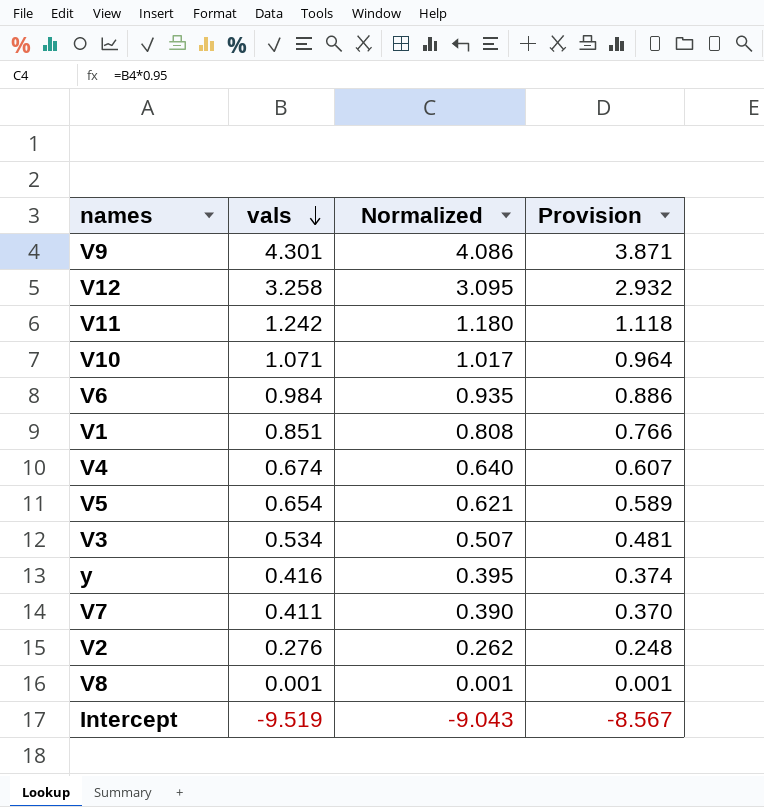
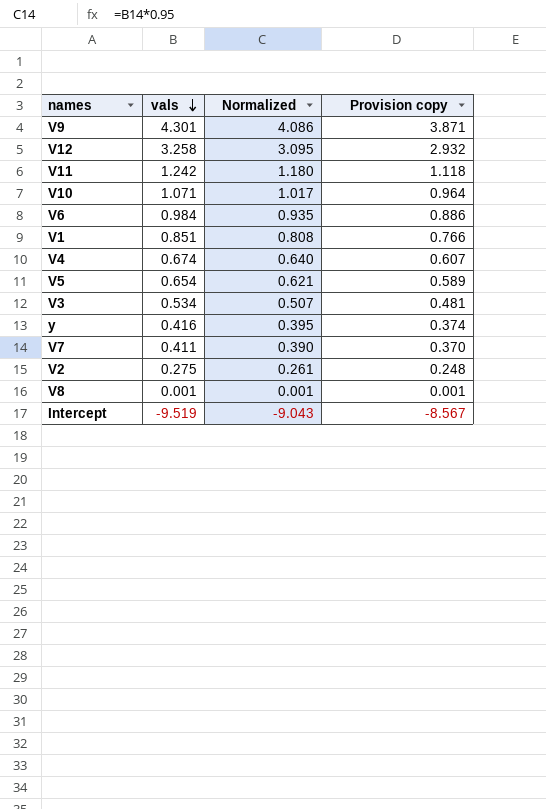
column name: Provision -> Provision copy
V2 | vals: 0.276 -> 0.275
V2 | Normalized: 0.262 -> 0.261

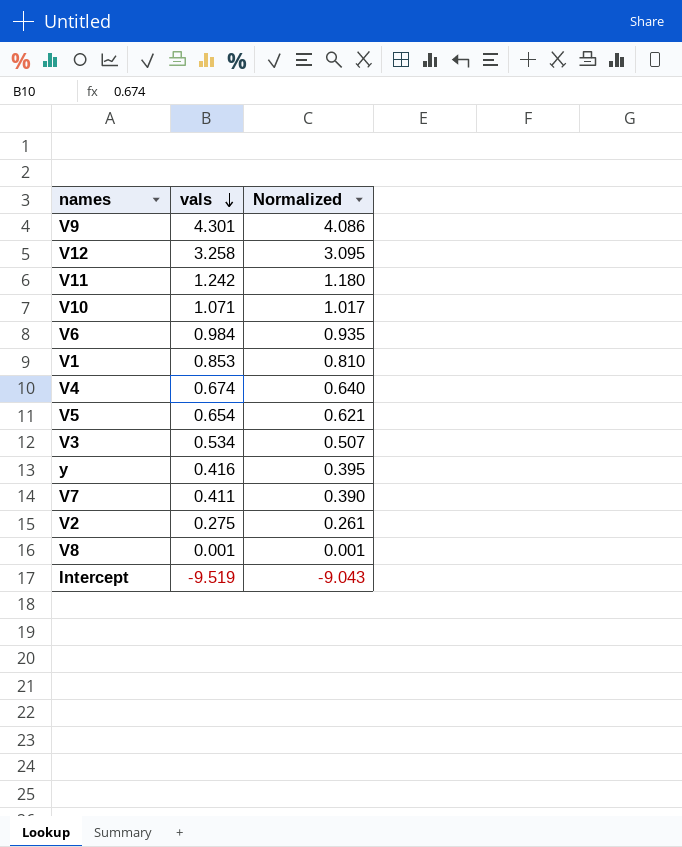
column Provision copy | formula: [vals] * 0.9 -> none
V1 | vals: 0.851 -> 0.853
V1 | Normalized: 0.808 -> 0.810

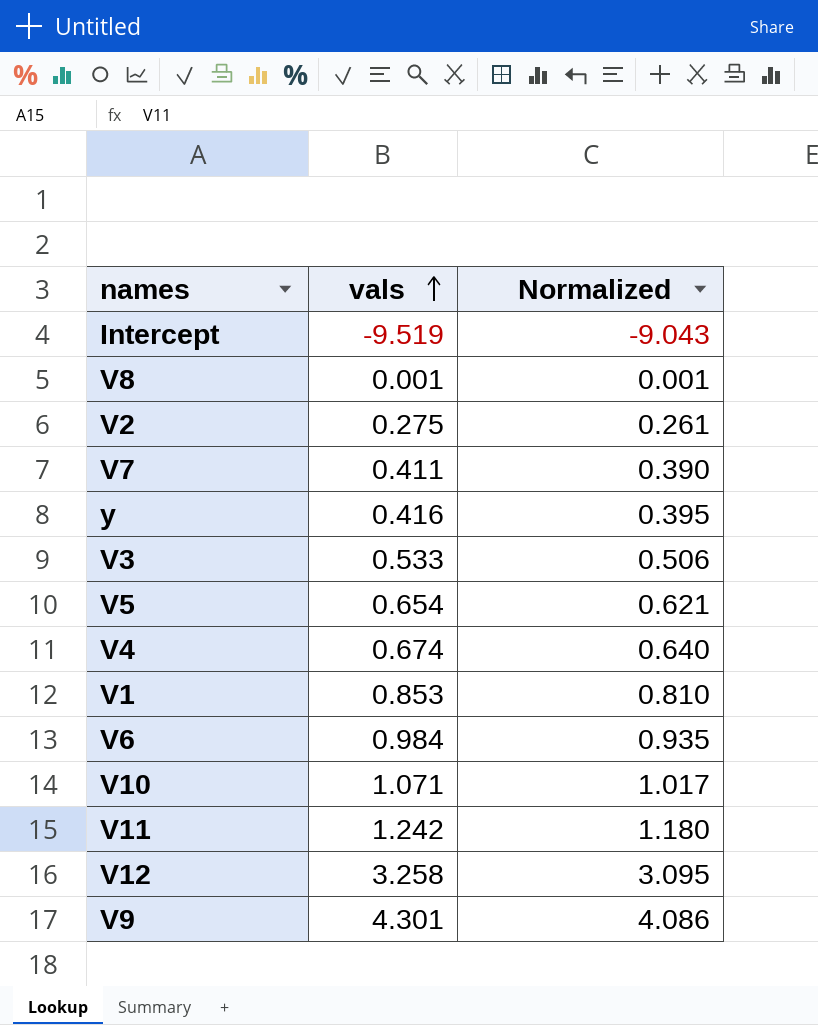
row order: vals descending -> vals ascending
V3 | vals: 0.534 -> 0.533
V3 | Normalized: 0.507 -> 0.506

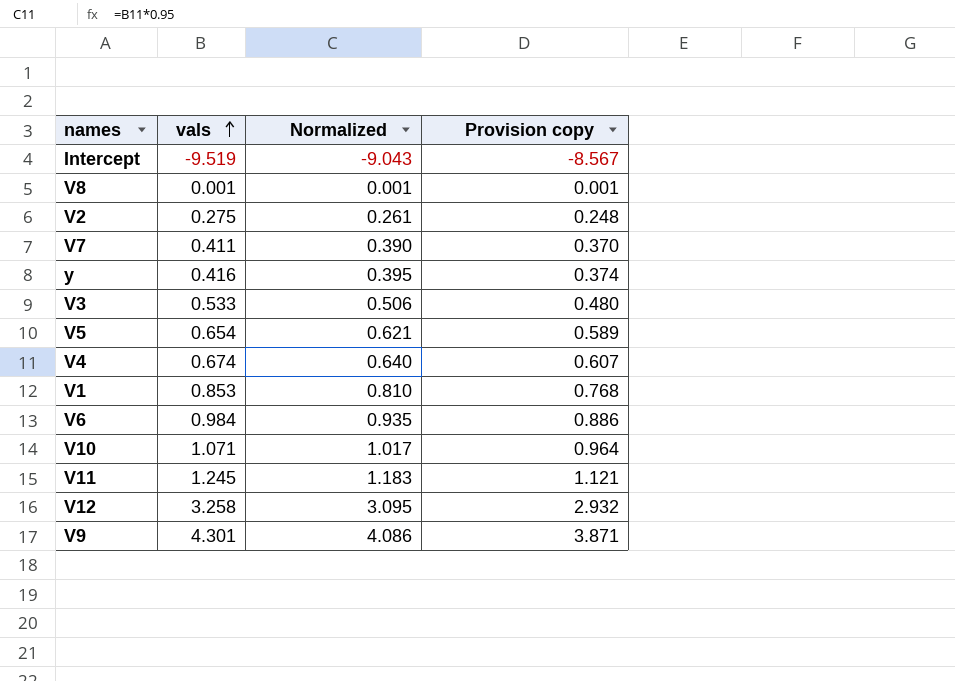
column Provision copy | formula: none -> [vals] * 0.9
V11 | vals: 1.242 -> 1.245
V11 | Normalized: 1.180 -> 1.183

